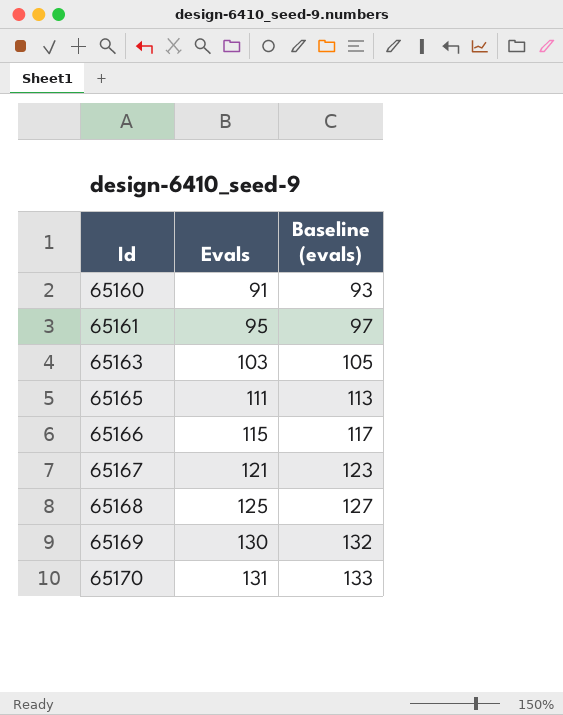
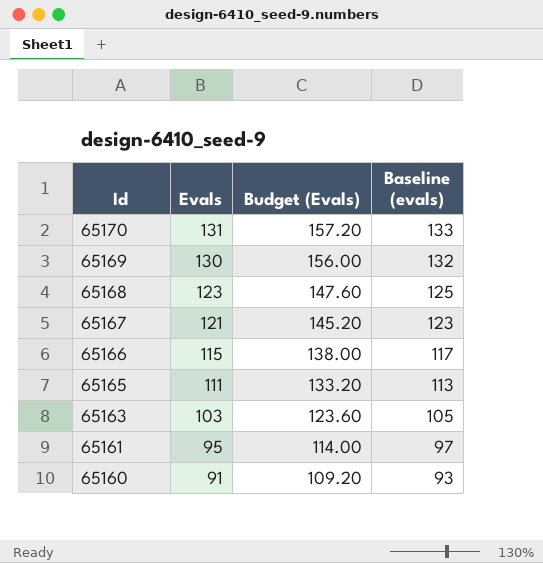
row order: Id ascending -> Id descending
column Budget (Evals) | formula: none -> [Evals] * 1.2
65168 | Evals: 125 -> 123
65168 | Baseline (evals): 127 -> 125

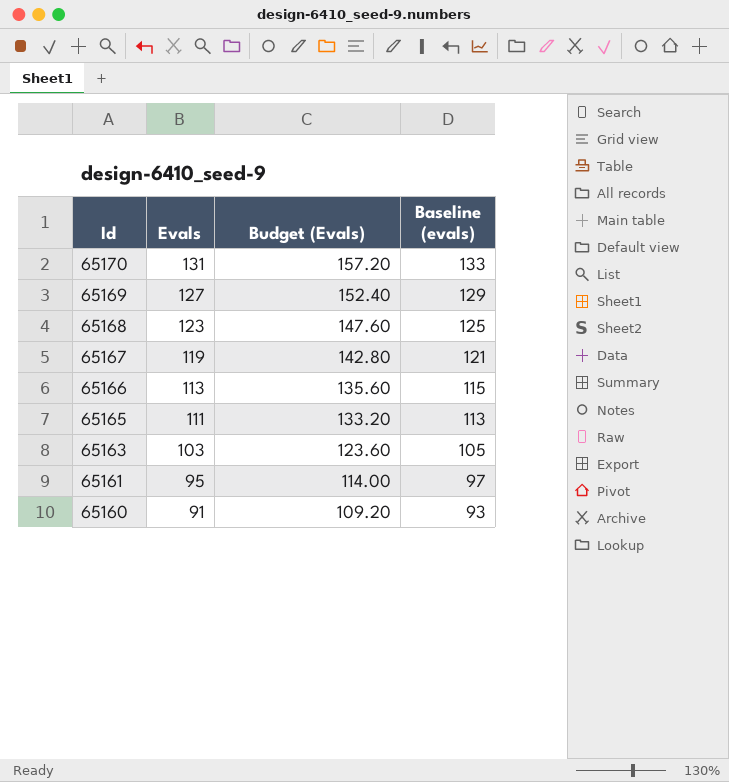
65169 | Evals: 130 -> 127
65169 | Budget (Evals): 156.00 -> 152.40
65169 | Baseline (evals): 132 -> 129
65167 | Evals: 121 -> 119
65167 | Budget (Evals): 145.20 -> 142.80
65167 | Baseline (evals): 123 -> 121
65166 | Evals: 115 -> 113
65166 | Budget (Evals): 138.00 -> 135.60
65166 | Baseline (evals): 117 -> 115

